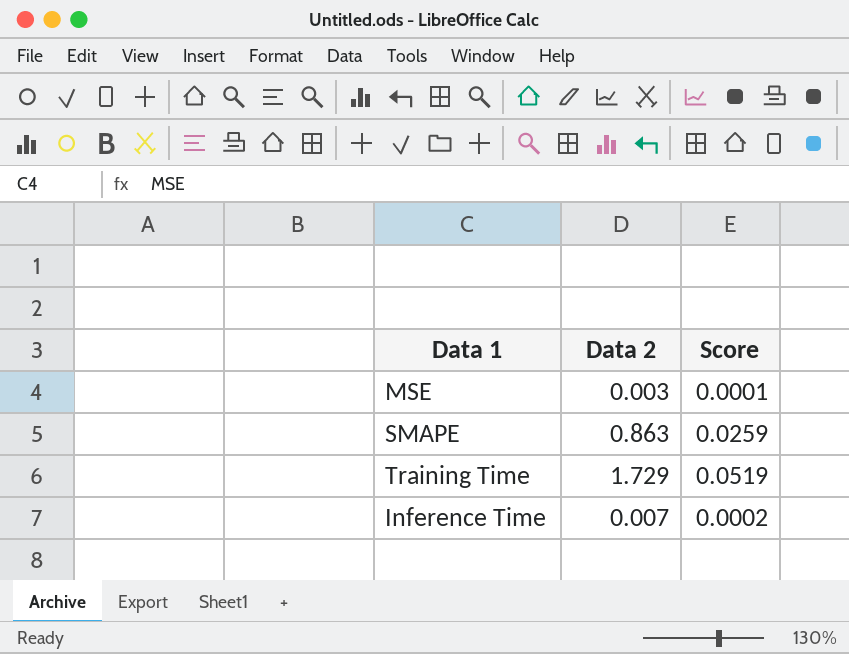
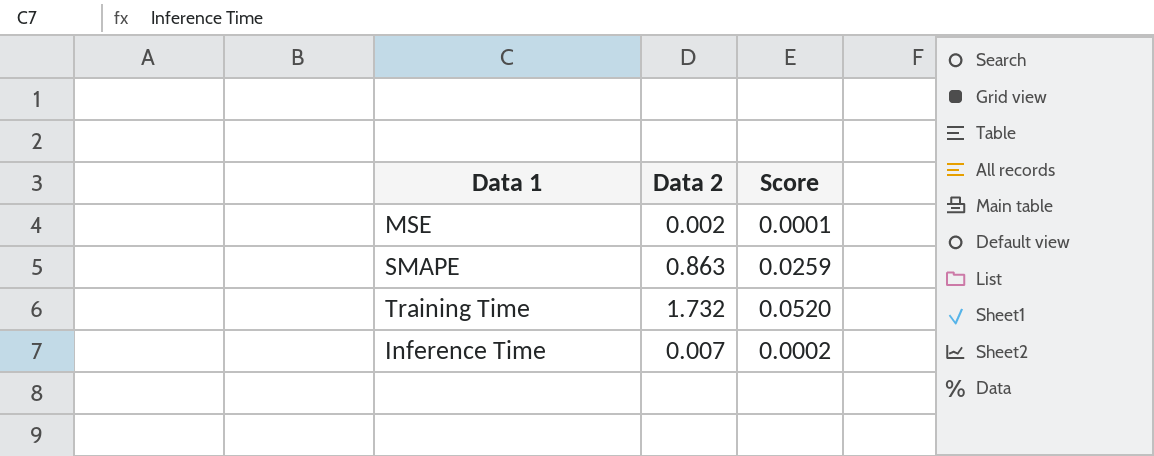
MSE | Data 2: 0.003 -> 0.002
Training Time | Data 2: 1.729 -> 1.732
Training Time | Score: 0.0519 -> 0.0520

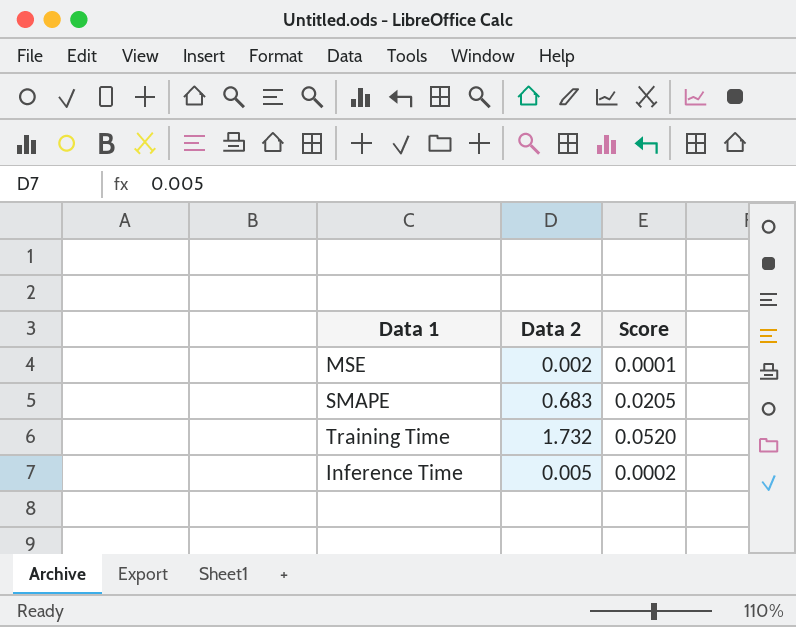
SMAPE | Data 2: 0.863 -> 0.683
SMAPE | Score: 0.0259 -> 0.0205
Inference Time | Data 2: 0.007 -> 0.005

